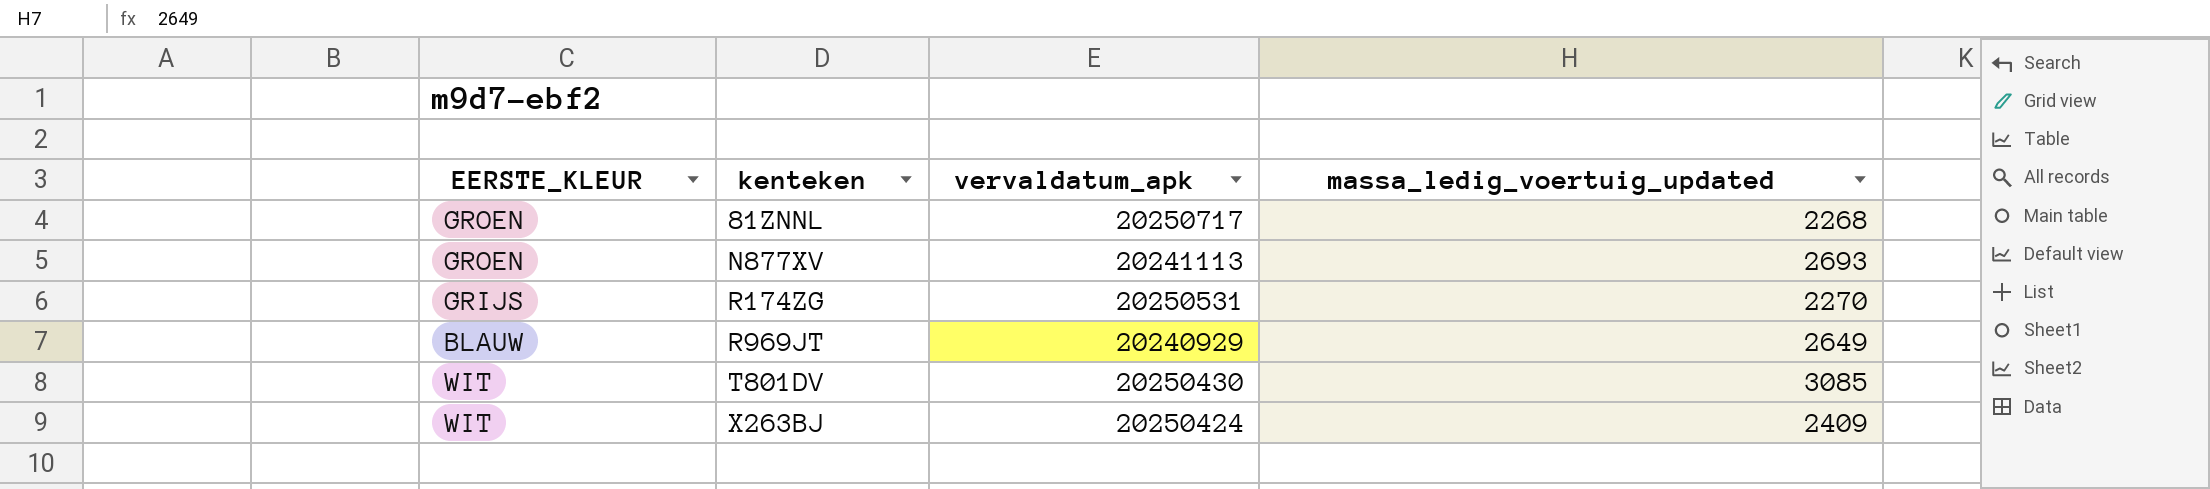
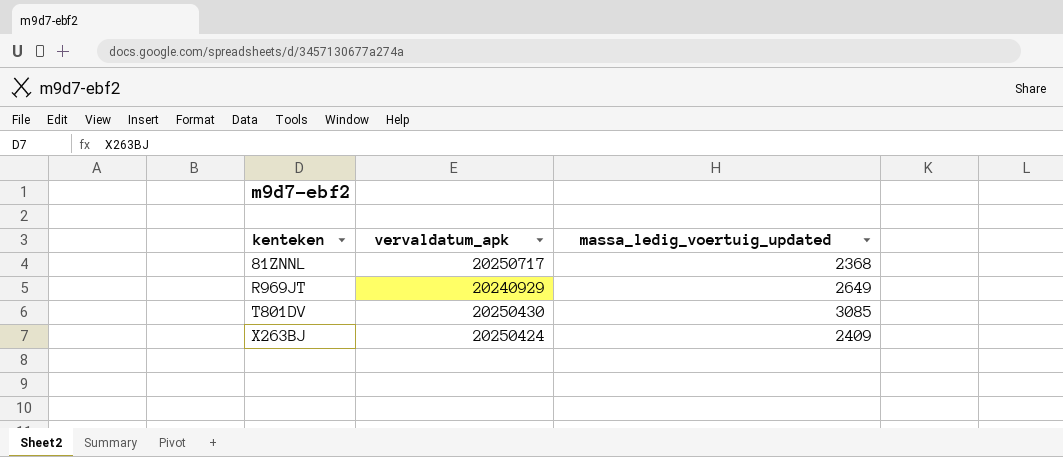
column EERSTE_KLEUR | position: 1 -> none
row N877XV: GROEN | 20241113 | 2693 -> none
row R174ZG: GRIJS | 20250531 | 2270 -> none
81ZNNL | massa_ledig_voertuig_updated: 2268 -> 2368

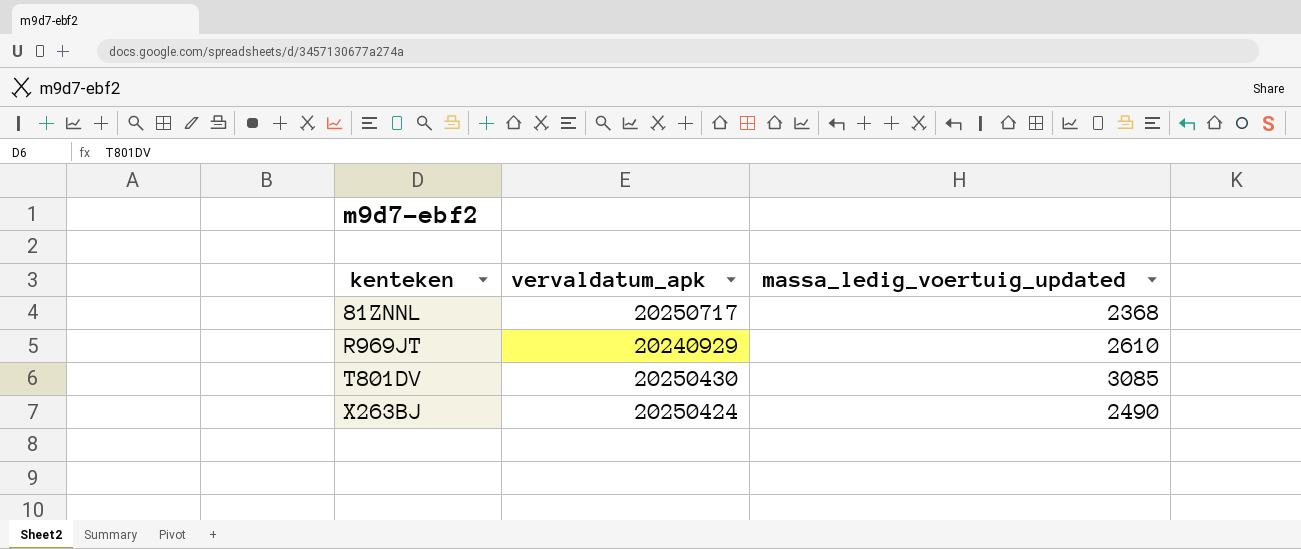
R969JT | massa_ledig_voertuig_updated: 2649 -> 2610
X263BJ | massa_ledig_voertuig_updated: 2409 -> 2490

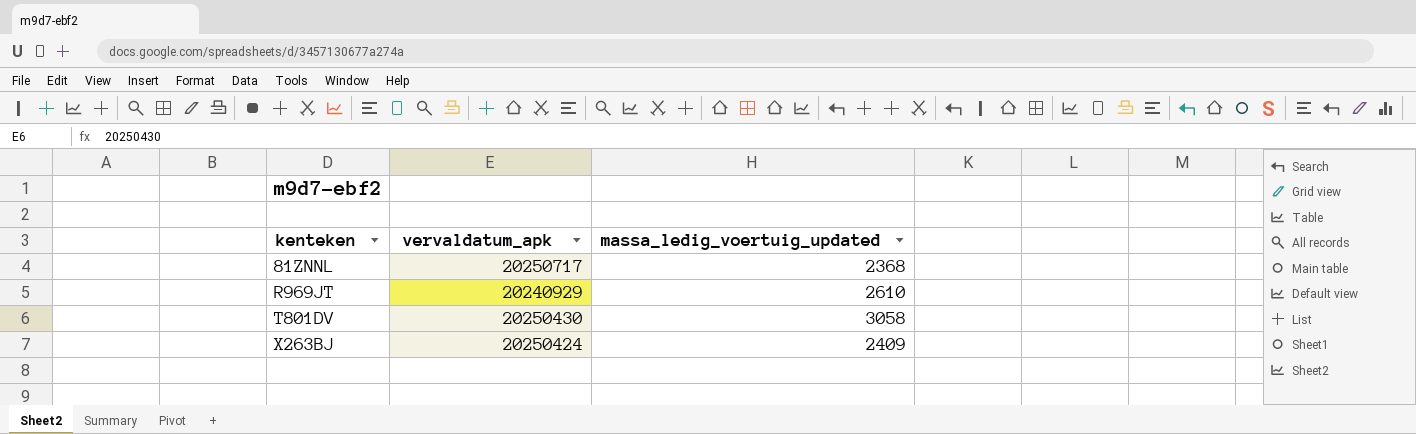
T801DV | massa_ledig_voertuig_updated: 3085 -> 3058
X263BJ | massa_ledig_voertuig_updated: 2490 -> 2409

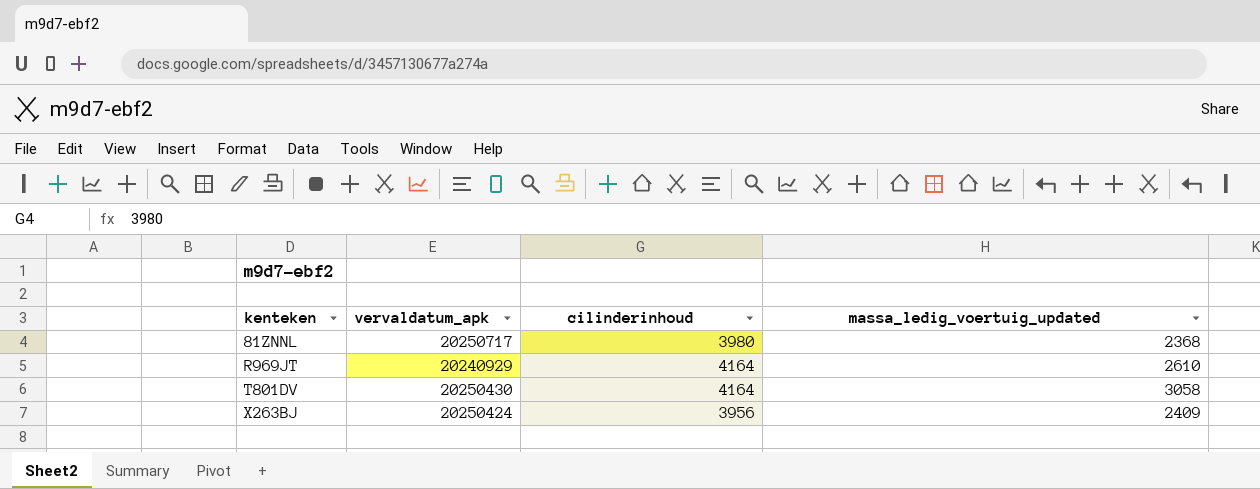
column cilinderinhoud | position: none -> 3

